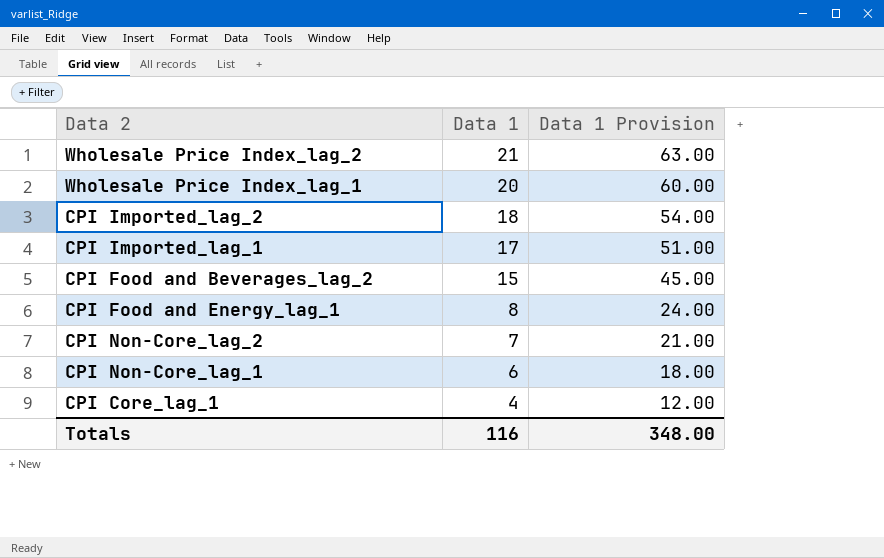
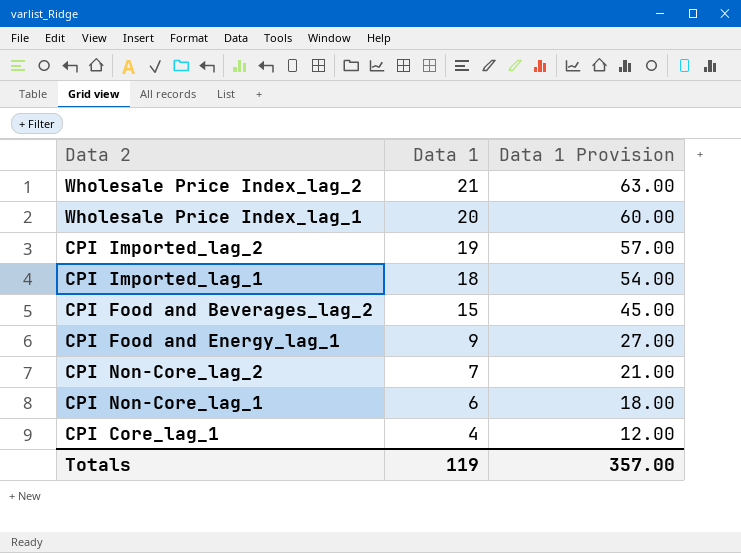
CPI Imported_lag_2 | Data 1: 18 -> 19
CPI Imported_lag_2 | Data 1 Provision: 54.00 -> 57.00
CPI Imported_lag_1 | Data 1: 17 -> 18
CPI Imported_lag_1 | Data 1 Provision: 51.00 -> 54.00
CPI Food and Energy_lag_1 | Data 1: 8 -> 9
CPI Food and Energy_lag_1 | Data 1 Provision: 24.00 -> 27.00
Totals | Data 1: 116 -> 119
Totals | Data 1 Provision: 348.00 -> 357.00

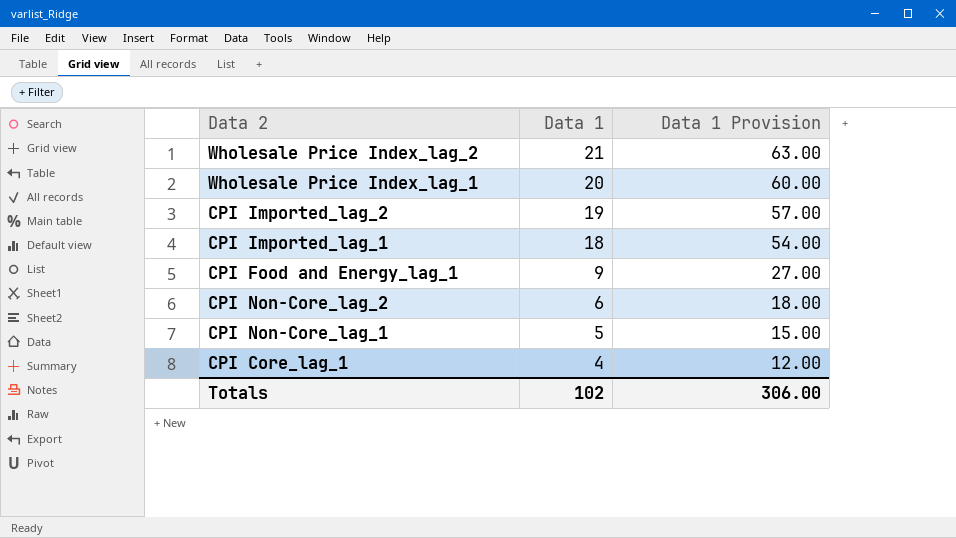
row CPI Food and Beverages_lag_2: 15 | 45.00 -> none
CPI Non-Core_lag_2 | Data 1: 7 -> 6
CPI Non-Core_lag_2 | Data 1 Provision: 21.00 -> 18.00
CPI Non-Core_lag_1 | Data 1: 6 -> 5
CPI Non-Core_lag_1 | Data 1 Provision: 18.00 -> 15.00
Totals | Data 1: 119 -> 102
Totals | Data 1 Provision: 357.00 -> 306.00

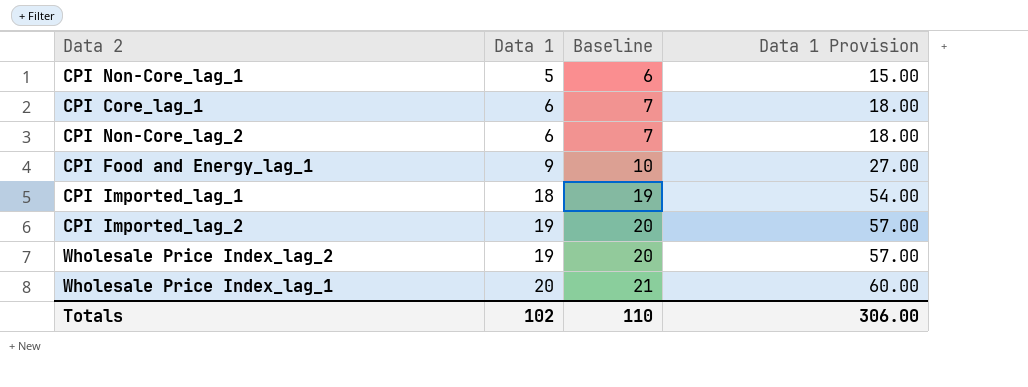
row order: Data 1 descending -> Data 1 ascending
column Baseline | formula: none -> [Data 1] + 1
CPI Core_lag_1 | Data 1: 4 -> 6
CPI Core_lag_1 | Data 1 Provision: 12.00 -> 18.00
Wholesale Price Index_lag_2 | Data 1: 21 -> 19
Wholesale Price Index_lag_2 | Data 1 Provision: 63.00 -> 57.00

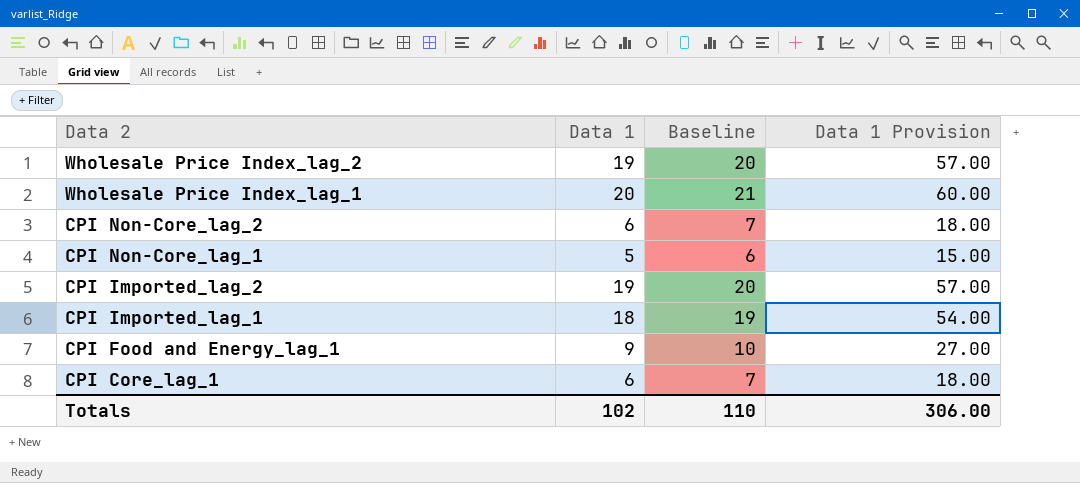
row order: Data 1 ascending -> Data 2 descending

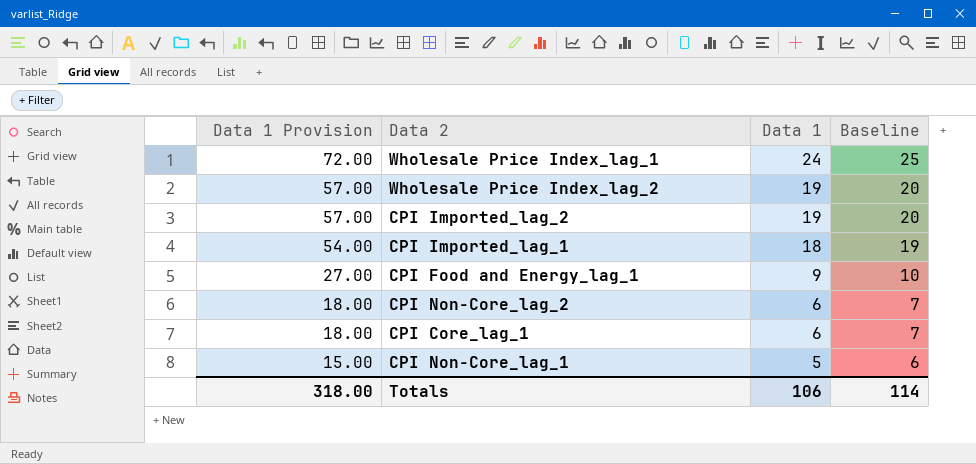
row order: Data 2 descending -> Data 1 Provision descending
column Data 1 Provision | position: 4 -> 1
Wholesale Price Index_lag_1 | Data 1 Provision: 60.00 -> 72.00
Wholesale Price Index_lag_1 | Data 1: 20 -> 24
Wholesale Price Index_lag_1 | Baseline: 21 -> 25
Totals | Data 1 Provision: 306.00 -> 318.00
Totals | Data 1: 102 -> 106
Totals | Baseline: 110 -> 114

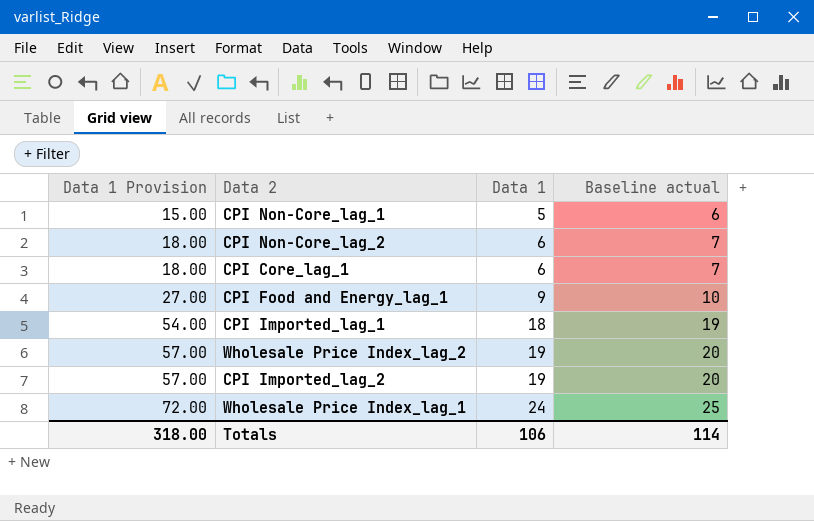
row order: Data 1 Provision descending -> Data 1 Provision ascending
column name: Baseline -> Baseline actual

